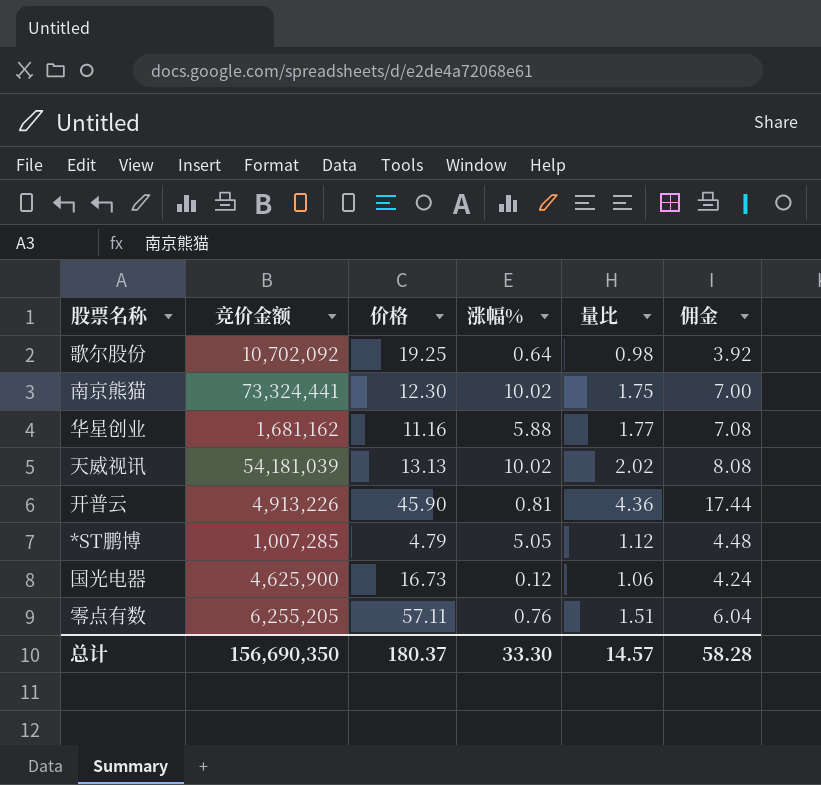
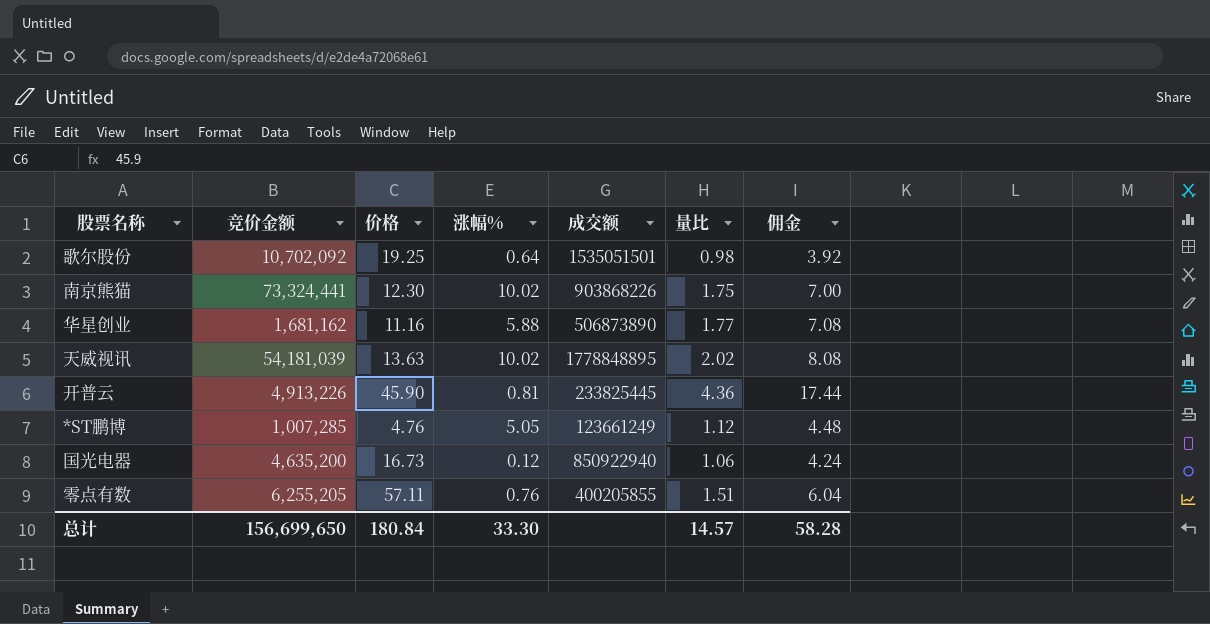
column 成交额 | position: none -> 5
天威视讯 | 价格: 13.13 -> 13.63
*ST鹏博 | 价格: 4.79 -> 4.76
国光电器 | 竞价金额: 4,625,900 -> 4,635,200
总计 | 竞价金额: 156,690,350 -> 156,699,650
总计 | 价格: 180.37 -> 180.84

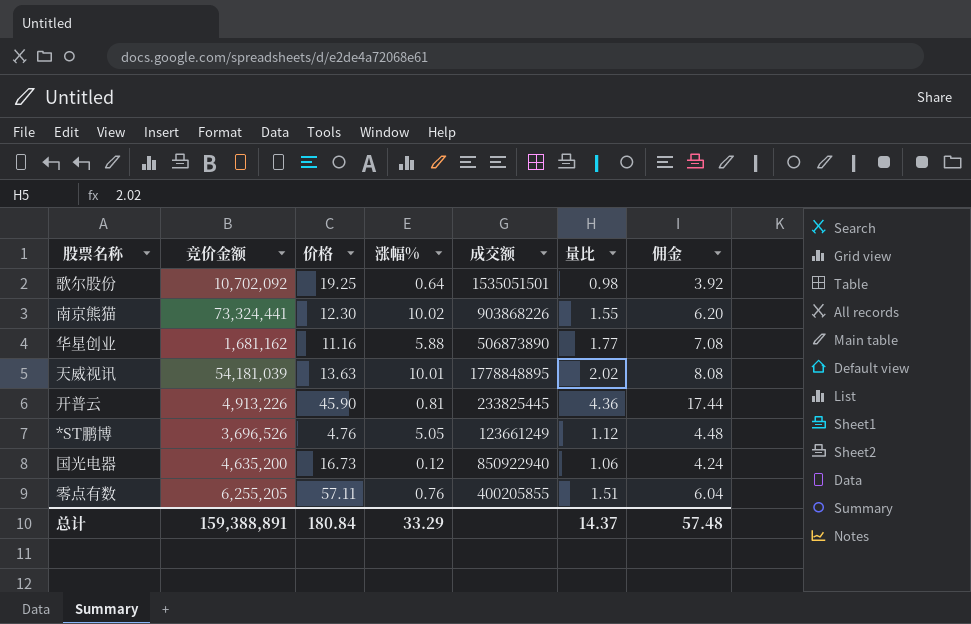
南京熊猫 | 量比: 1.75 -> 1.55
南京熊猫 | 佣金: 7.00 -> 6.20
天威视讯 | 涨幅%: 10.02 -> 10.01
*ST鹏博 | 竞价金额: 1,007,285 -> 3,696,526
总计 | 竞价金额: 156,699,650 -> 159,388,891
总计 | 涨幅%: 33.30 -> 33.29
总计 | 量比: 14.57 -> 14.37
总计 | 佣金: 58.28 -> 57.48

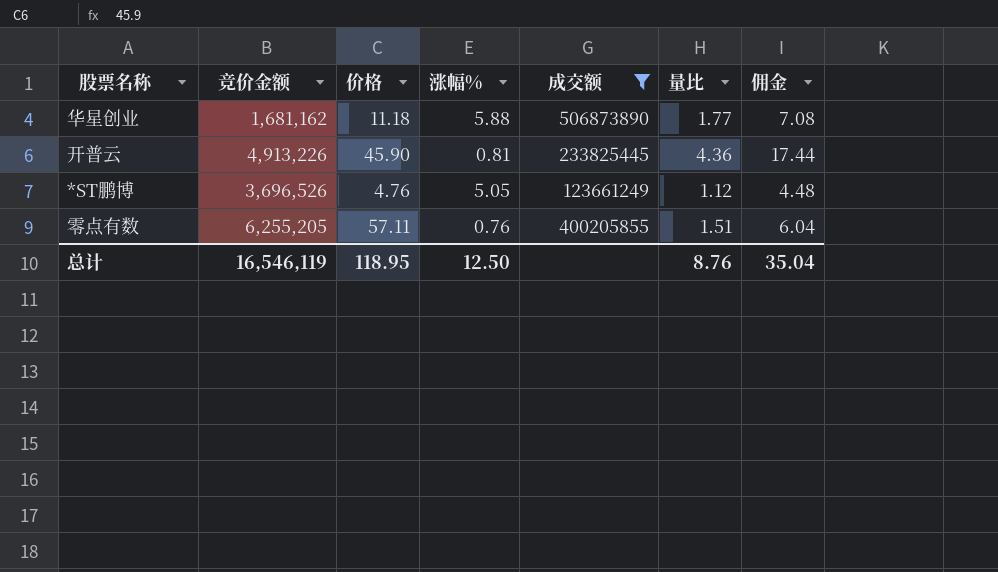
filter: none -> 成交额 <= 506873890
华星创业 | 价格: 11.16 -> 11.18
总计 | 竞价金额: 159,388,891 -> 16,546,119
总计 | 价格: 180.84 -> 118.95
总计 | 涨幅%: 33.29 -> 12.50
总计 | 量比: 14.37 -> 8.76
总计 | 佣金: 57.48 -> 35.04

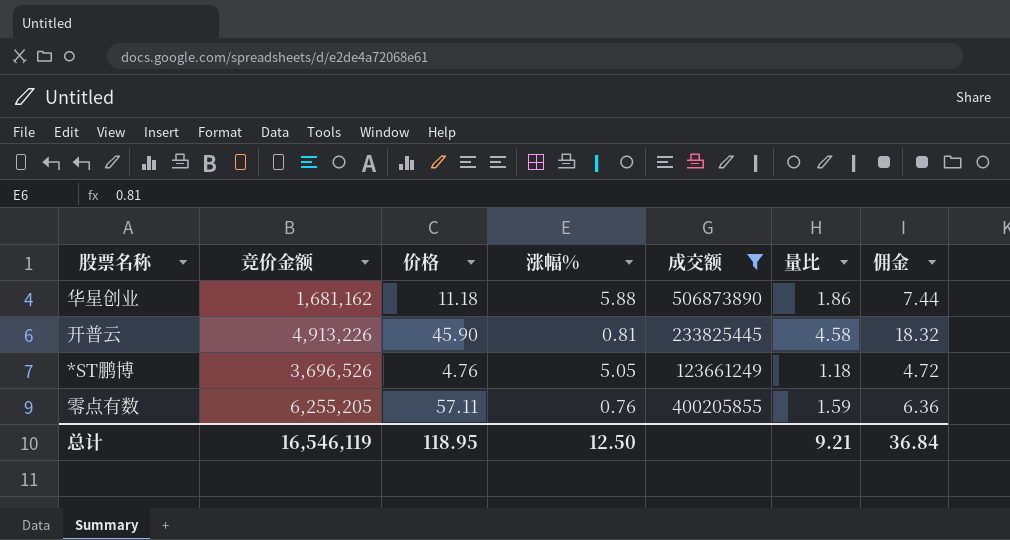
华星创业 | 量比: 1.77 -> 1.86
华星创业 | 佣金: 7.08 -> 7.44
开普云 | 量比: 4.36 -> 4.58
开普云 | 佣金: 17.44 -> 18.32
*ST鹏博 | 量比: 1.12 -> 1.18
*ST鹏博 | 佣金: 4.48 -> 4.72
零点有数 | 量比: 1.51 -> 1.59
零点有数 | 佣金: 6.04 -> 6.36
总计 | 量比: 8.76 -> 9.21
总计 | 佣金: 35.04 -> 36.84

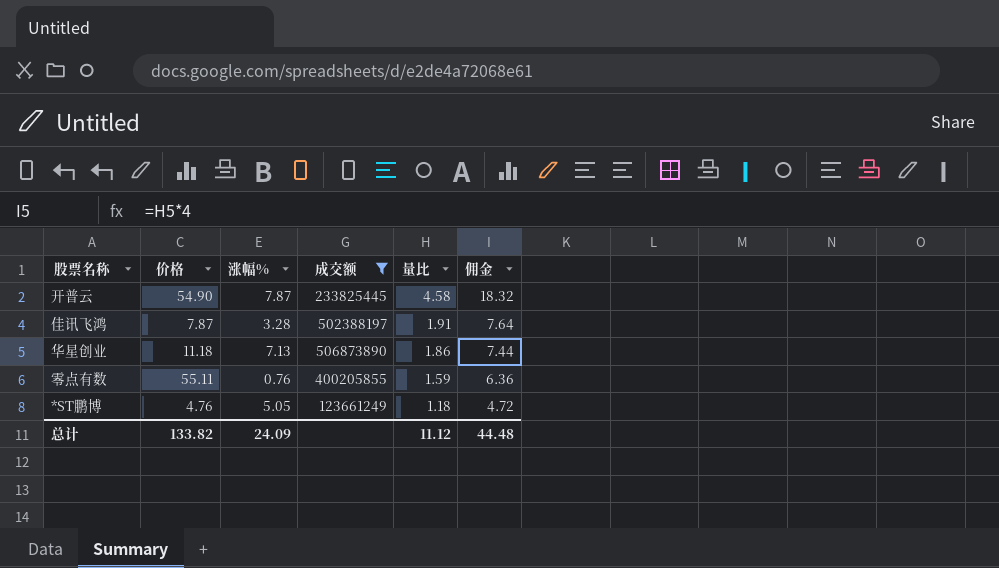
row order: none -> 量比 descending
column 竞价金额 | position: 2 -> none
开普云 | 价格: 45.90 -> 54.90
开普云 | 涨幅%: 0.81 -> 7.87
row 佳讯飞鸿: none -> 7.87 | 3.28 | 502388197 | 1.91 | 7.64
华星创业 | 涨幅%: 5.88 -> 7.13
零点有数 | 价格: 57.11 -> 55.11
总计 | 价格: 118.95 -> 133.82
总计 | 涨幅%: 12.50 -> 24.09
总计 | 量比: 9.21 -> 11.12
总计 | 佣金: 36.84 -> 44.48

